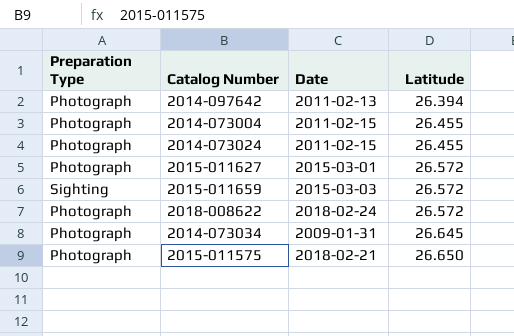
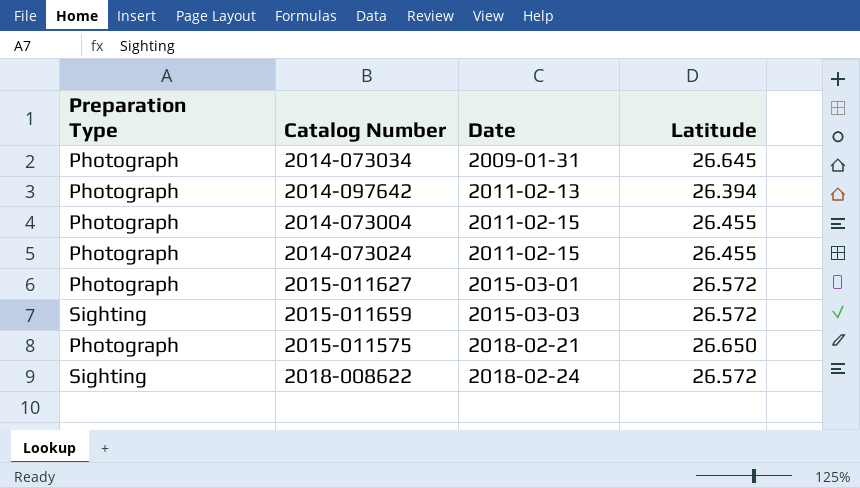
row order: Latitude ascending -> Date ascending
2018-008622 | Preparation Type: Photograph -> Sighting

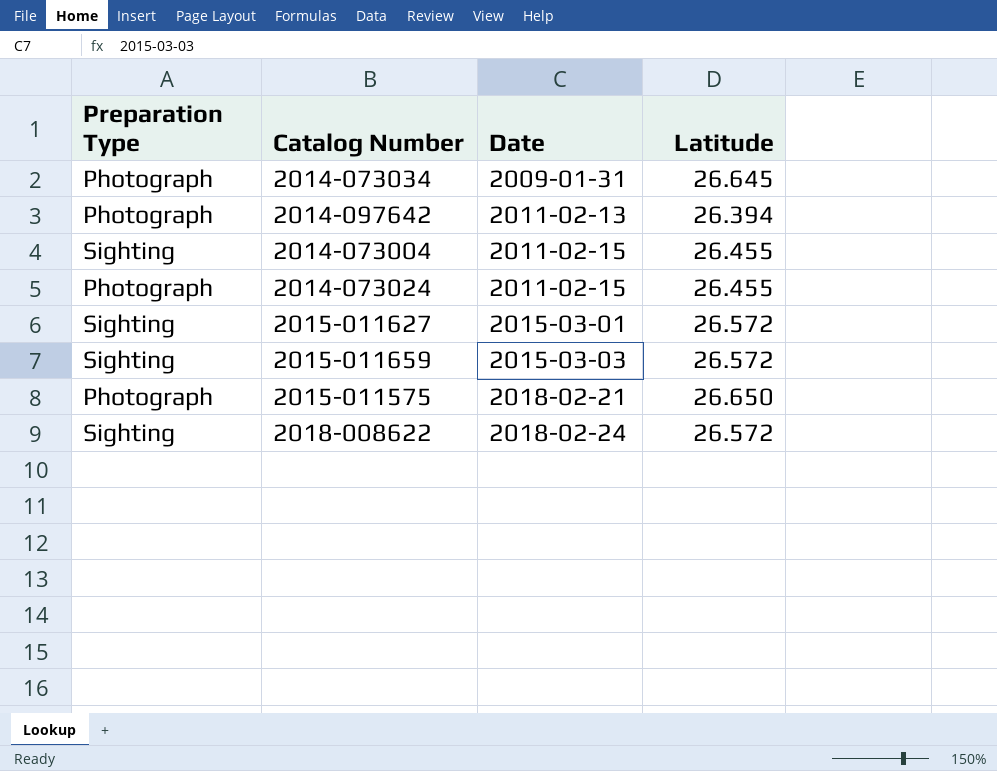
2014-073004 | Preparation Type: Photograph -> Sighting
2015-011627 | Preparation Type: Photograph -> Sighting

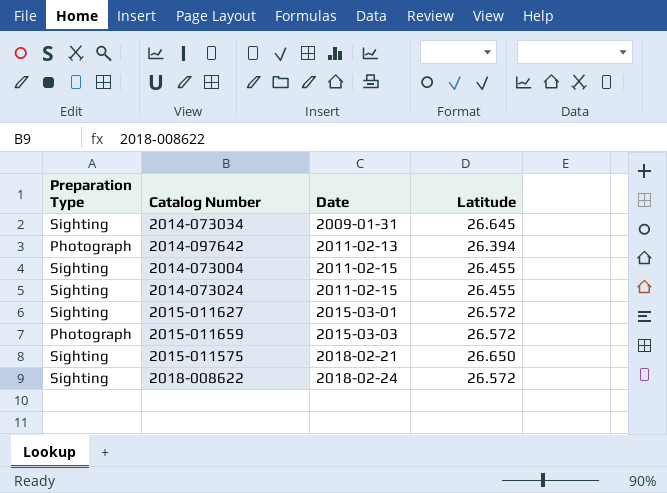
2014-073034 | Preparation Type: Photograph -> Sighting
2014-073024 | Preparation Type: Photograph -> Sighting
2015-011659 | Preparation Type: Sighting -> Photograph
2015-011575 | Preparation Type: Photograph -> Sighting

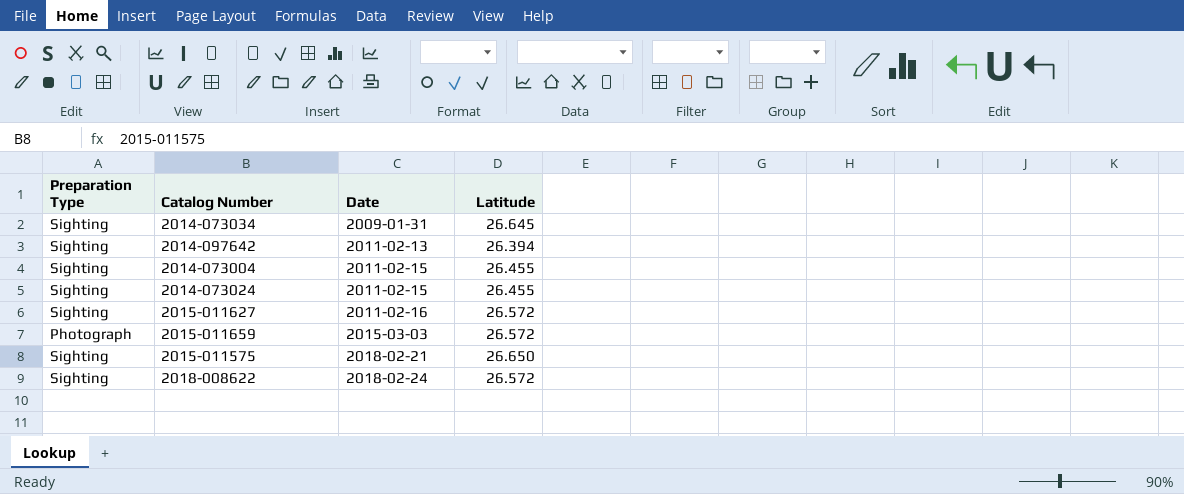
2014-097642 | Preparation Type: Photograph -> Sighting
2015-011627 | Date: 2015-03-01 -> 2011-02-16

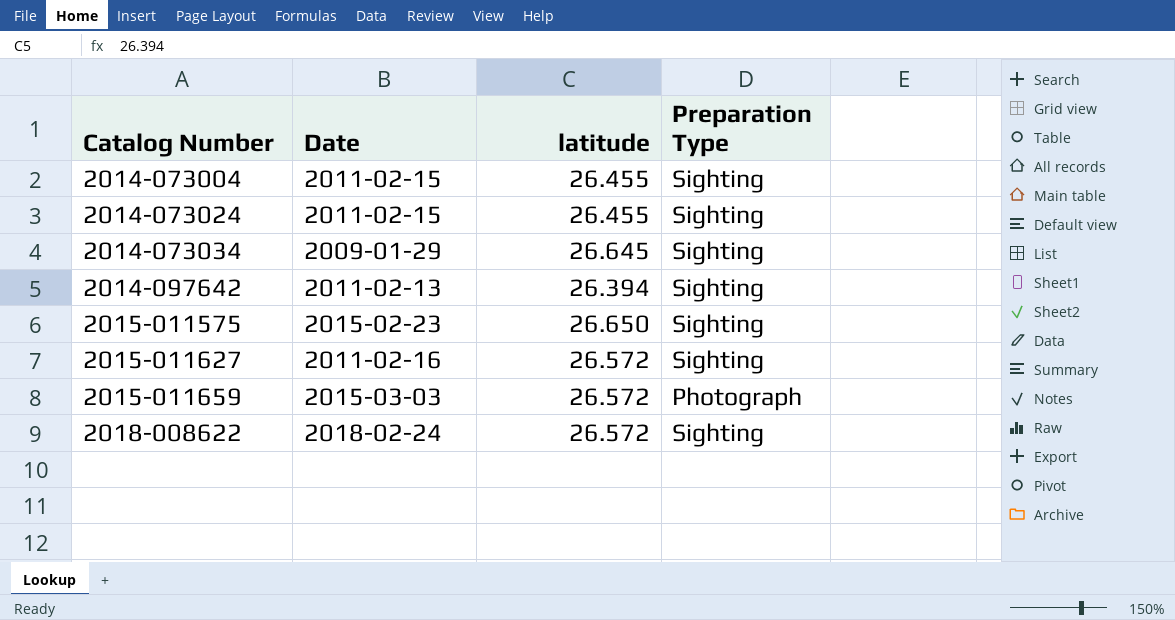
row order: Date ascending -> Catalog Number ascending
column name: Latitude -> latitude
column Preparation Type | position: 1 -> 4
2014-073034 | Date: 2009-01-31 -> 2009-01-29
2015-011575 | Date: 2018-02-21 -> 2015-02-23

